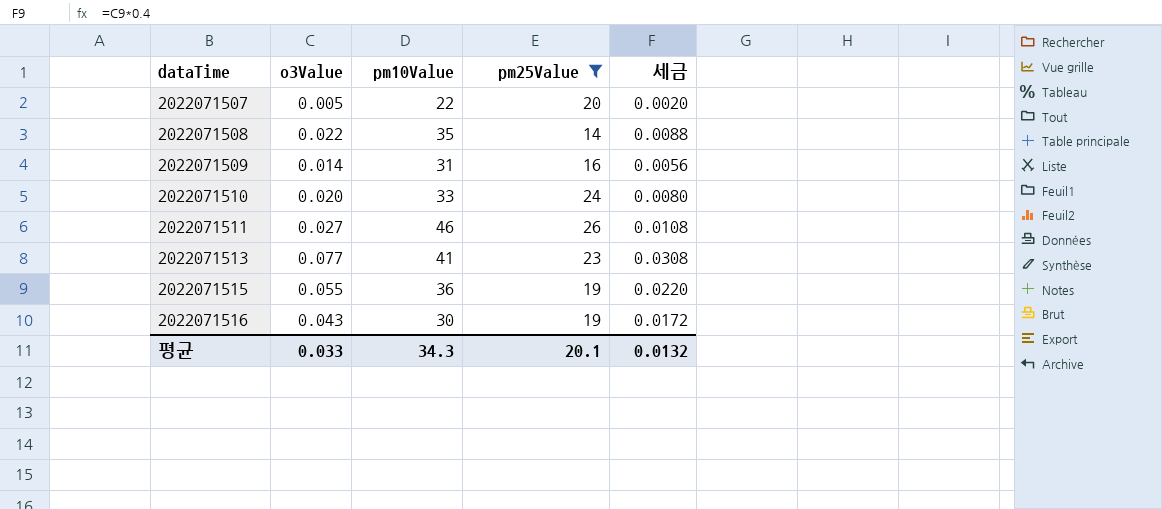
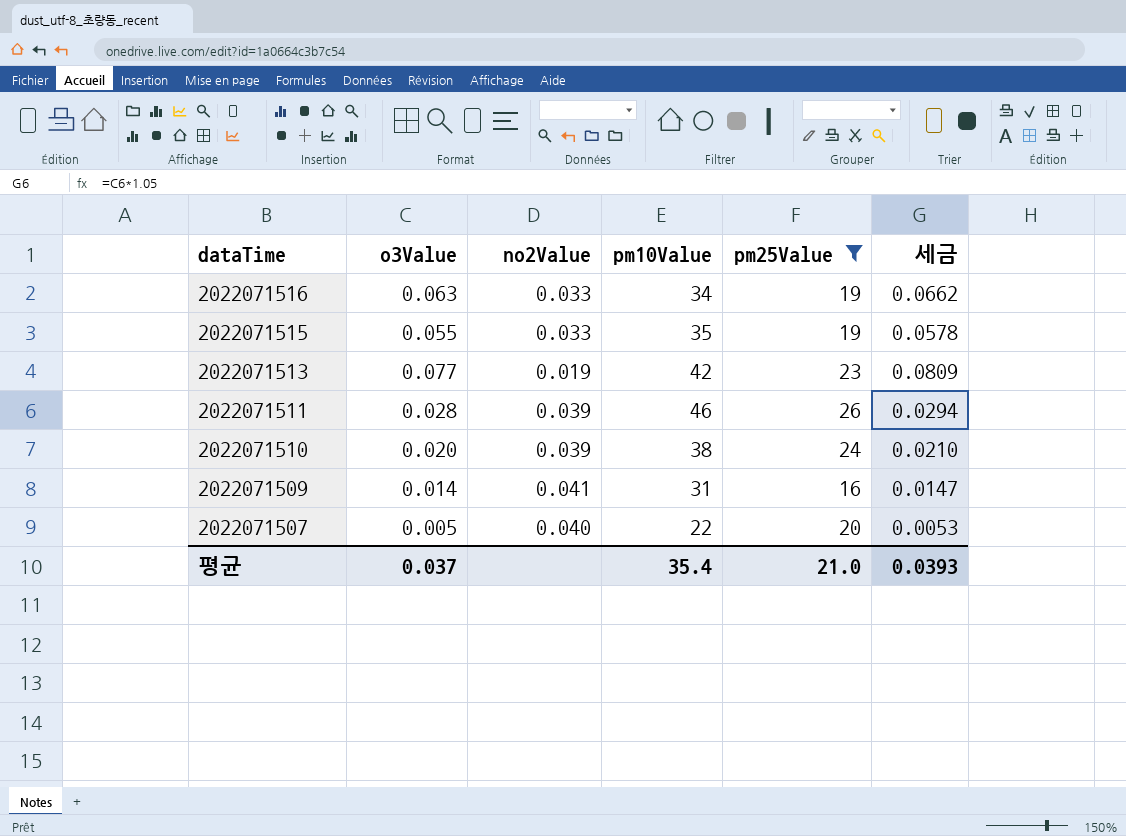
row order: dataTime ascending -> dataTime descending
column no2Value | position: none -> 3
column 세금 | formula: [o3Value] * 0.4 -> [o3Value] * 1.05
row 2022071508: 0.022 | 35 | 14 | 0.0088 -> none
2022071516 | o3Value: 0.043 -> 0.063
2022071516 | pm10Value: 30 -> 34
2022071515 | pm10Value: 36 -> 35
2022071513 | pm10Value: 41 -> 42
2022071511 | o3Value: 0.027 -> 0.028
2022071510 | pm10Value: 33 -> 38
평균 | o3Value: 0.033 -> 0.037
평균 | pm10Value: 34.3 -> 35.4
평균 | pm25Value: 20.1 -> 21.0
평균 | 세금: 0.0132 -> 0.0393

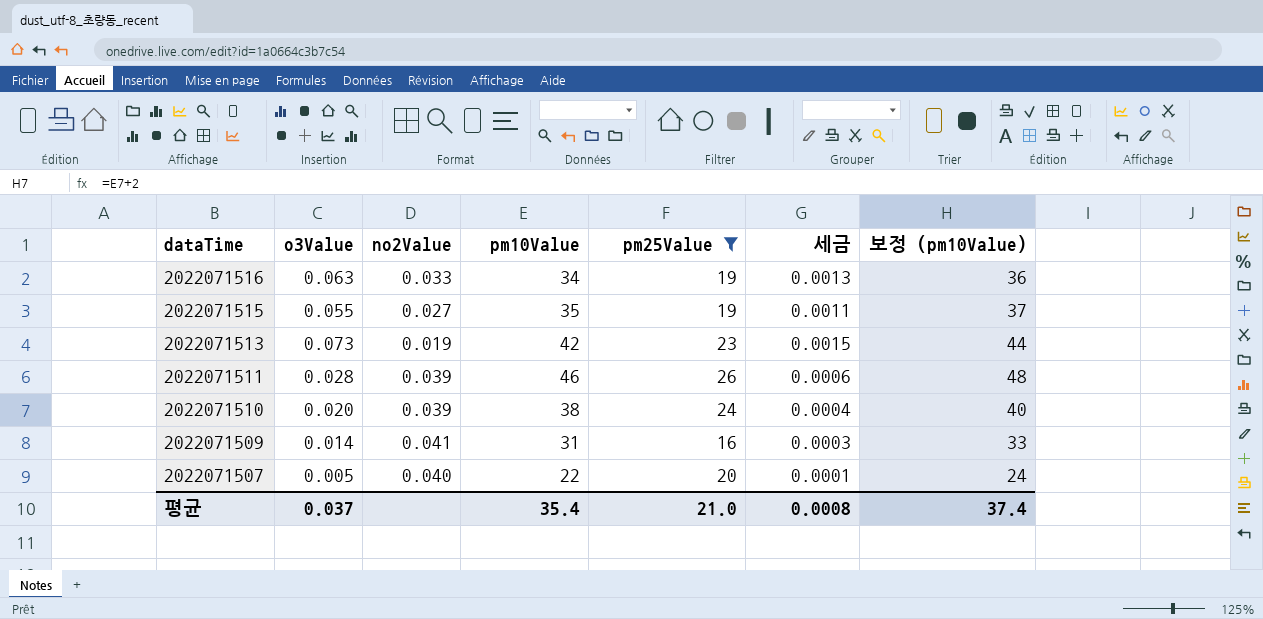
column 세금 | formula: [o3Value] * 1.05 -> [o3Value] * 0.02
column 보정 (pm10Value) | formula: none -> [pm10Value] + 2
2022071515 | no2Value: 0.033 -> 0.027
2022071513 | o3Value: 0.077 -> 0.073
평균 | 세금: 0.0393 -> 0.0008

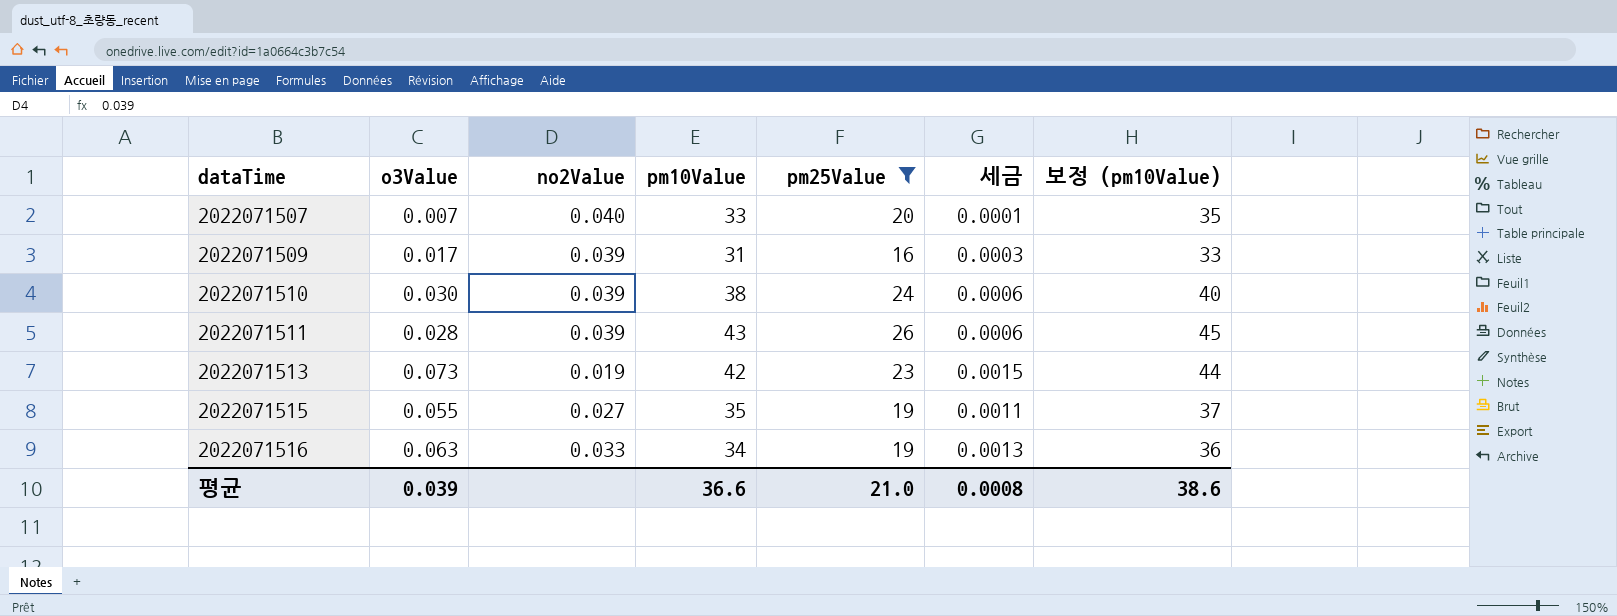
row order: dataTime descending -> dataTime ascending
2022071507 | o3Value: 0.005 -> 0.007
2022071507 | pm10Value: 22 -> 33
2022071507 | 보정 (pm10Value): 24 -> 35
2022071509 | o3Value: 0.014 -> 0.017
2022071509 | no2Value: 0.041 -> 0.039
2022071510 | o3Value: 0.020 -> 0.030
2022071510 | 세금: 0.0004 -> 0.0006
2022071511 | pm10Value: 46 -> 43
2022071511 | 보정 (pm10Value): 48 -> 45
평균 | o3Value: 0.037 -> 0.039
평균 | pm10Value: 35.4 -> 36.6
평균 | 보정 (pm10Value): 37.4 -> 38.6

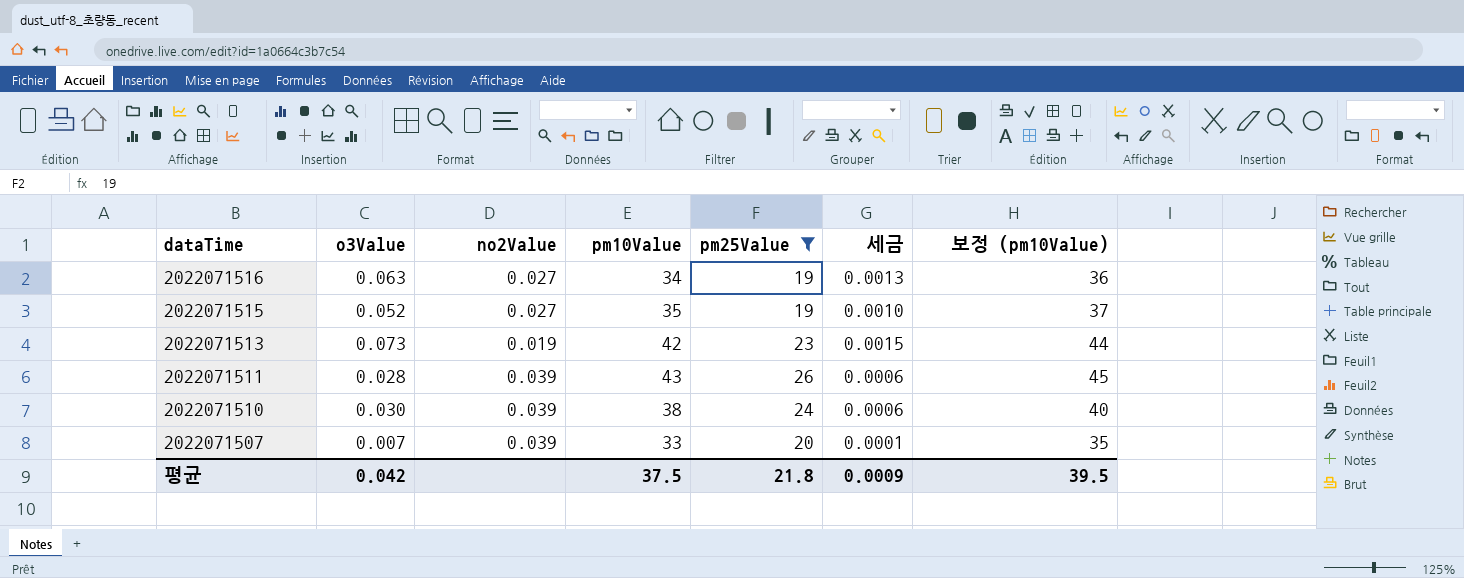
row order: dataTime ascending -> dataTime descending
row 2022071509: 0.017 | 0.039 | 31 | 16 | 0.0003 | 33 -> none
2022071516 | no2Value: 0.033 -> 0.027
2022071515 | o3Value: 0.055 -> 0.052
2022071515 | 세금: 0.0011 -> 0.0010
2022071507 | no2Value: 0.040 -> 0.039
평균 | o3Value: 0.039 -> 0.042
평균 | pm10Value: 36.6 -> 37.5
평균 | pm25Value: 21.0 -> 21.8
평균 | 세금: 0.0008 -> 0.0009
평균 | 보정 (pm10Value): 38.6 -> 39.5

